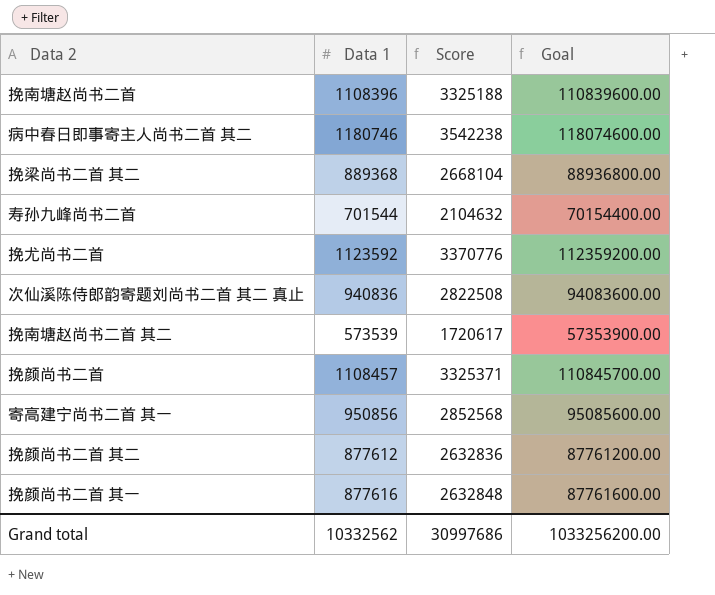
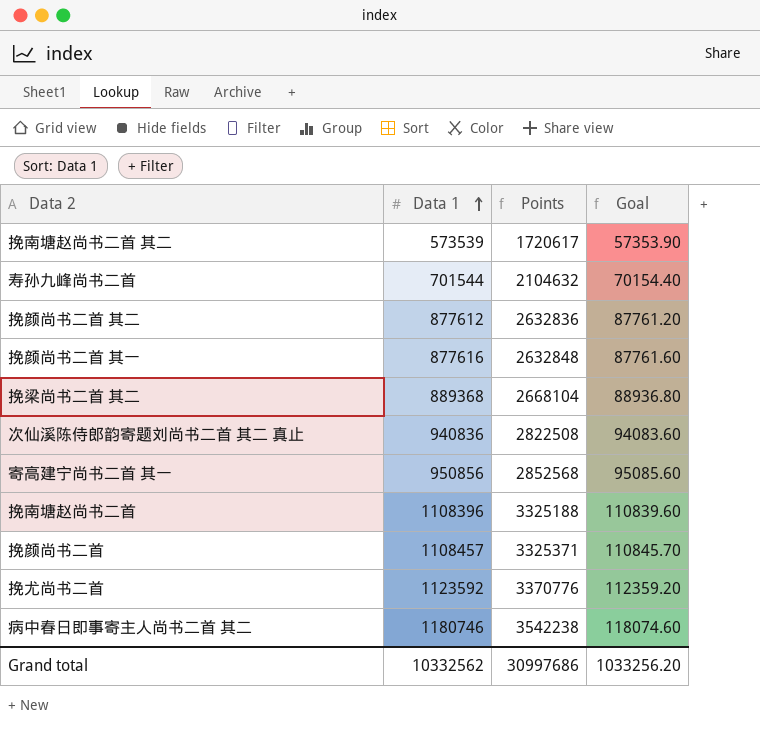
row order: none -> Data 1 ascending
column name: Score -> Points
column Goal | formula: [Data 1] * 100 -> [Data 1] * 0.1
Grand total | Goal: 1033256200.00 -> 1033256.20

